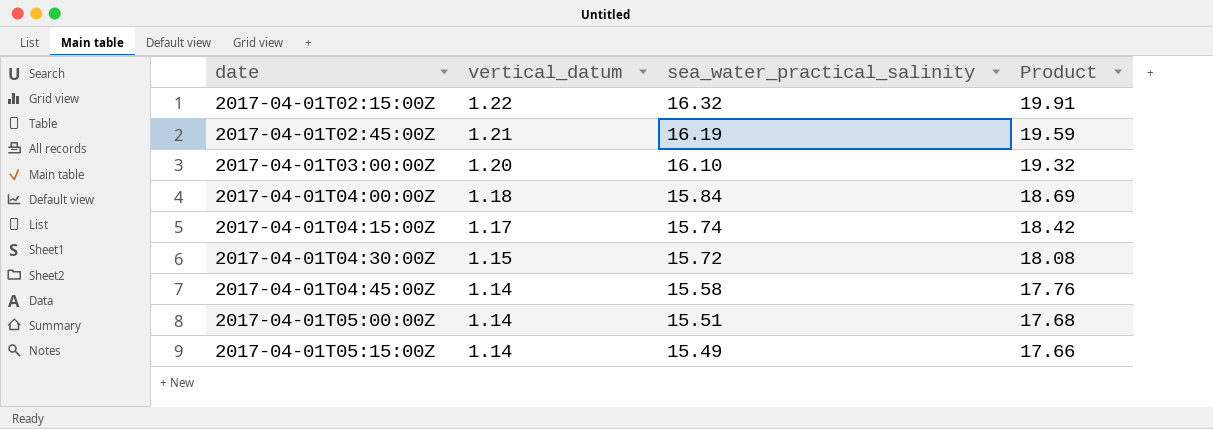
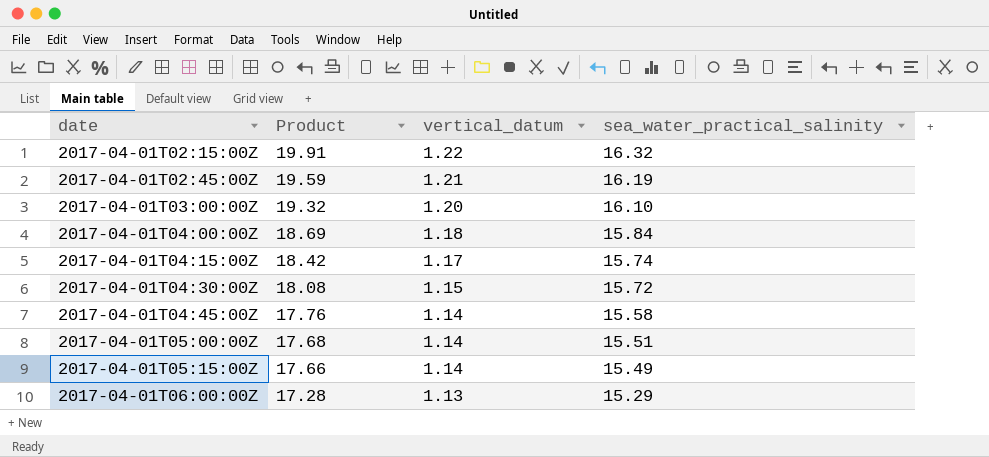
column Product | position: 4 -> 2
row 2017-04-01T06:00:00Z: none -> 17.28 | 1.13 | 15.29

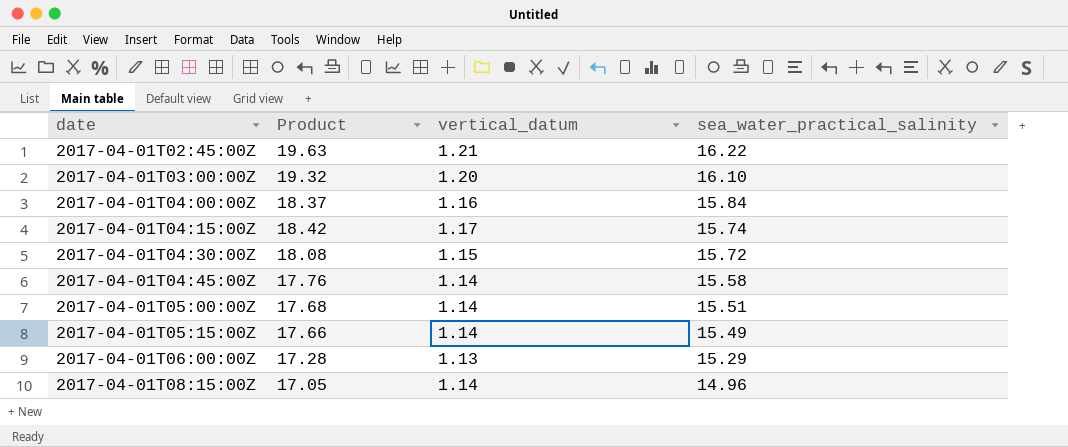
row 2017-04-01T02:15:00Z: 19.91 | 1.22 | 16.32 -> none
2017-04-01T02:45:00Z | Product: 19.59 -> 19.63
2017-04-01T02:45:00Z | sea_water_practical_salinity: 16.19 -> 16.22
2017-04-01T04:00:00Z | Product: 18.69 -> 18.37
2017-04-01T04:00:00Z | vertical_datum: 1.18 -> 1.16
row 2017-04-01T08:15:00Z: none -> 17.05 | 1.14 | 14.96

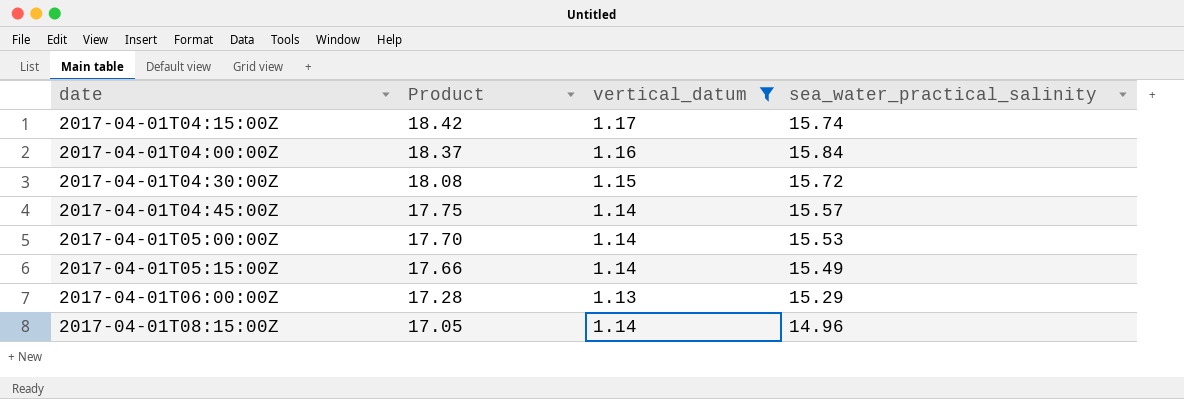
filter: none -> vertical_datum <= 1.17
row order: date ascending -> Product descending
2017-04-01T04:45:00Z | Product: 17.76 -> 17.75
2017-04-01T04:45:00Z | sea_water_practical_salinity: 15.58 -> 15.57
2017-04-01T05:00:00Z | Product: 17.68 -> 17.70
2017-04-01T05:00:00Z | sea_water_practical_salinity: 15.51 -> 15.53

